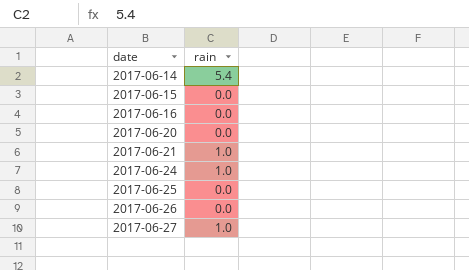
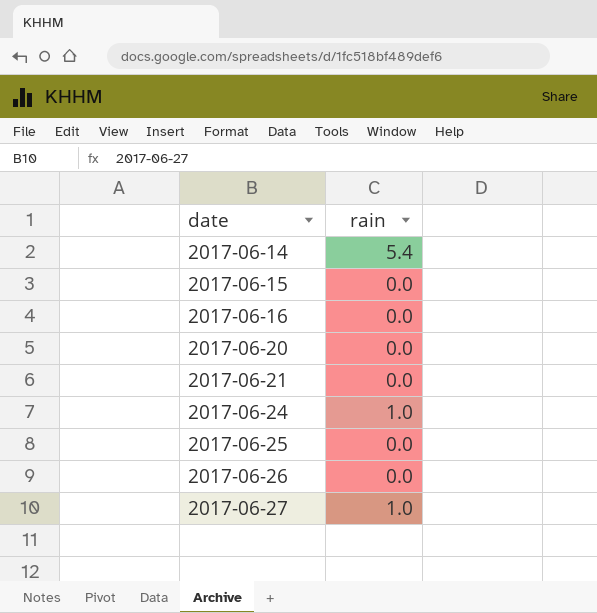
2017-06-21 | rain: 1.0 -> 0.0

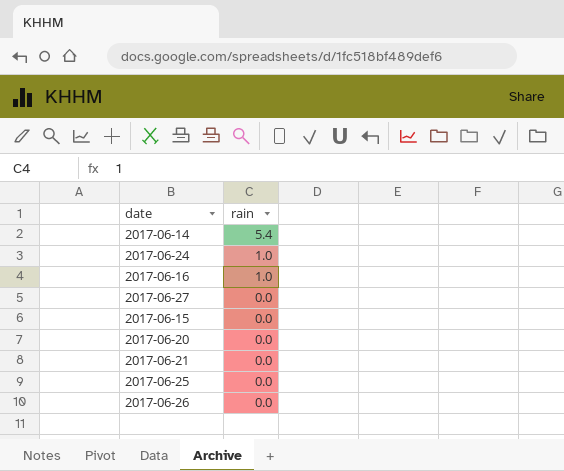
row order: date ascending -> rain descending
2017-06-16 | rain: 0.0 -> 1.0
2017-06-27 | rain: 1.0 -> 0.0

